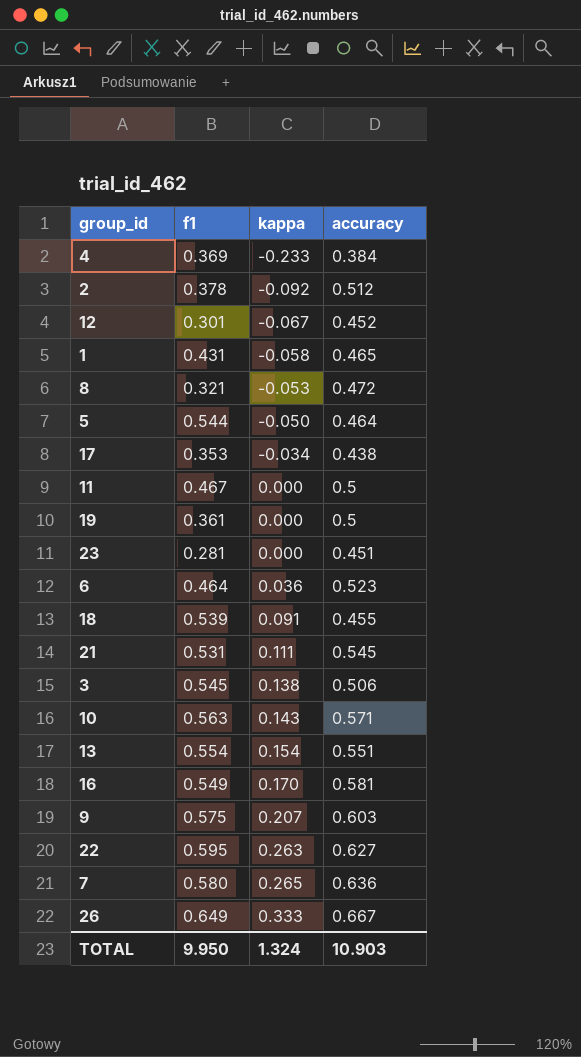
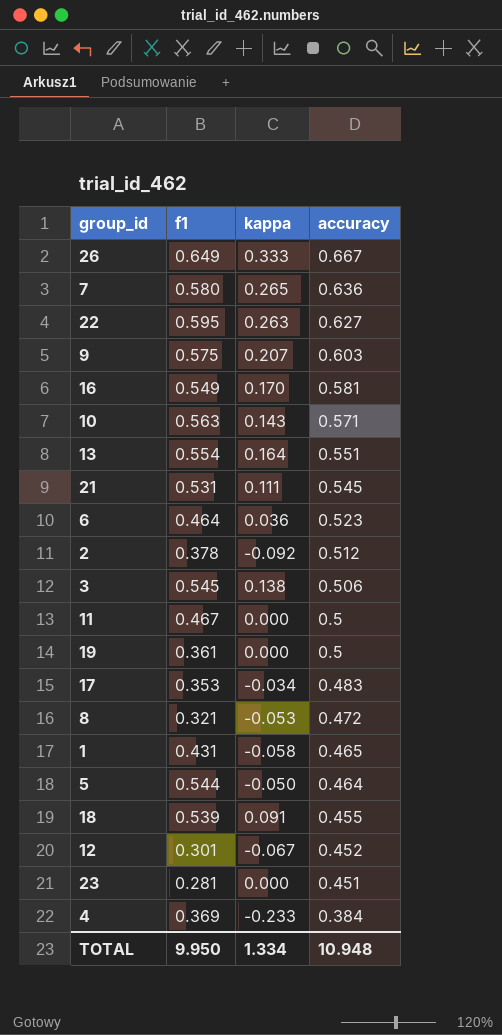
row order: kappa ascending -> accuracy descending
13 | kappa: 0.154 -> 0.164
17 | accuracy: 0.438 -> 0.483
TOTAL | kappa: 1.324 -> 1.334
TOTAL | accuracy: 10.903 -> 10.948

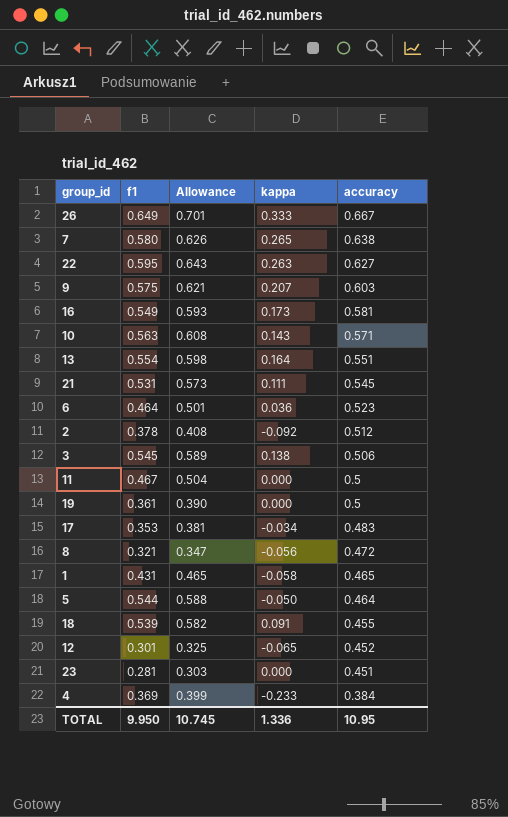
column Allowance | formula: none -> [f1] * 1.08
7 | accuracy: 0.636 -> 0.638
16 | kappa: 0.170 -> 0.173
8 | kappa: -0.053 -> -0.056
12 | kappa: -0.067 -> -0.065
TOTAL | kappa: 1.334 -> 1.336
TOTAL | accuracy: 10.948 -> 10.95

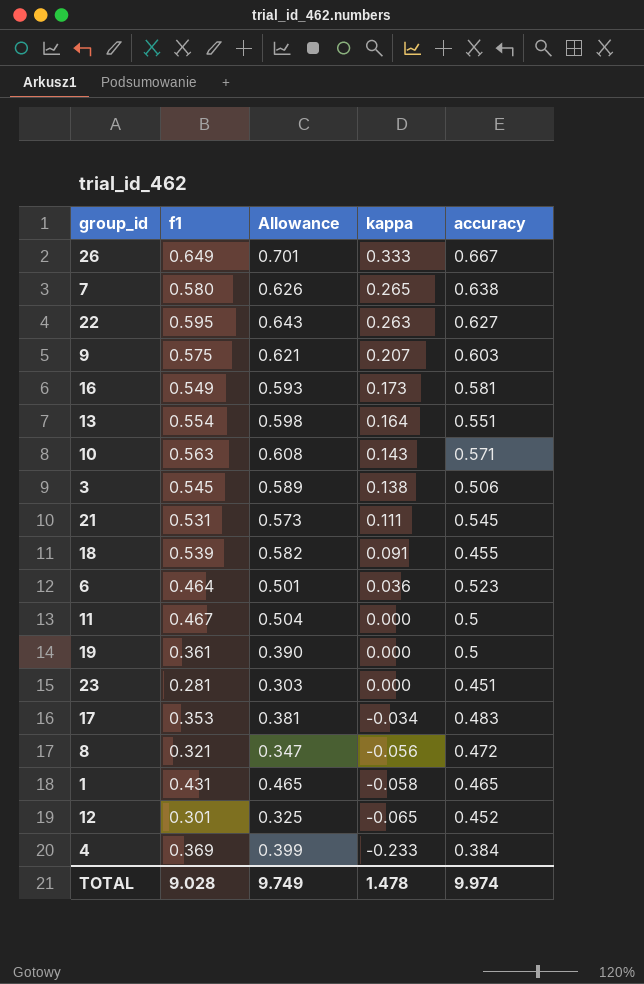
row order: accuracy descending -> kappa descending
row 2: 0.378 | 0.408 | -0.092 | 0.512 -> none
row 5: 0.544 | 0.588 | -0.050 | 0.464 -> none
TOTAL | f1: 9.950 -> 9.028
TOTAL | Allowance: 10.745 -> 9.749
TOTAL | kappa: 1.336 -> 1.478
TOTAL | accuracy: 10.95 -> 9.974

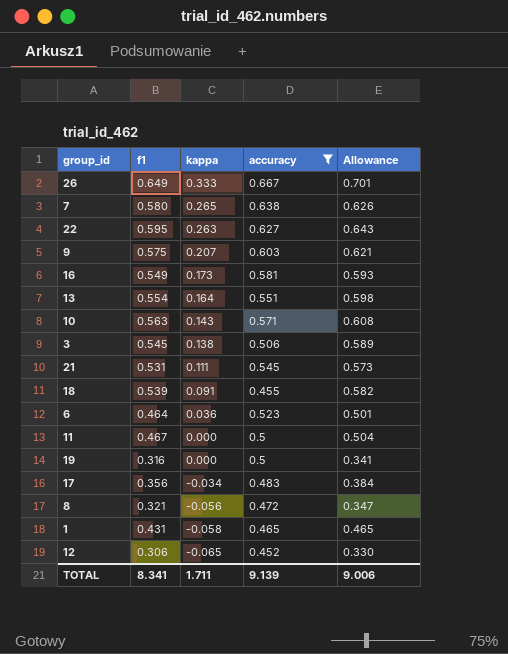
filter: none -> accuracy >= 0.452
column Allowance | position: 3 -> 5
19 | f1: 0.361 -> 0.316
19 | Allowance: 0.390 -> 0.341
17 | f1: 0.353 -> 0.356
17 | Allowance: 0.381 -> 0.384
12 | f1: 0.301 -> 0.306
12 | Allowance: 0.325 -> 0.330
TOTAL | f1: 9.028 -> 8.341
TOTAL | kappa: 1.478 -> 1.711
TOTAL | accuracy: 9.974 -> 9.139
TOTAL | Allowance: 9.749 -> 9.006

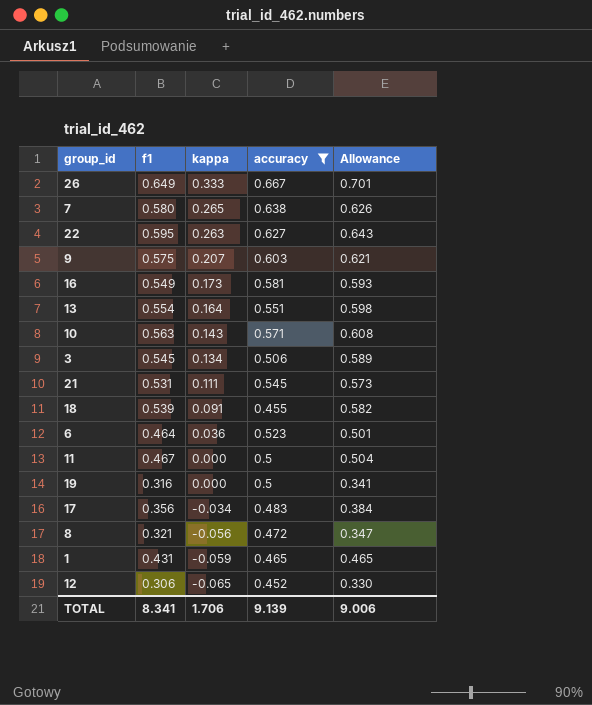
3 | kappa: 0.138 -> 0.134
1 | kappa: -0.058 -> -0.059
TOTAL | kappa: 1.711 -> 1.706

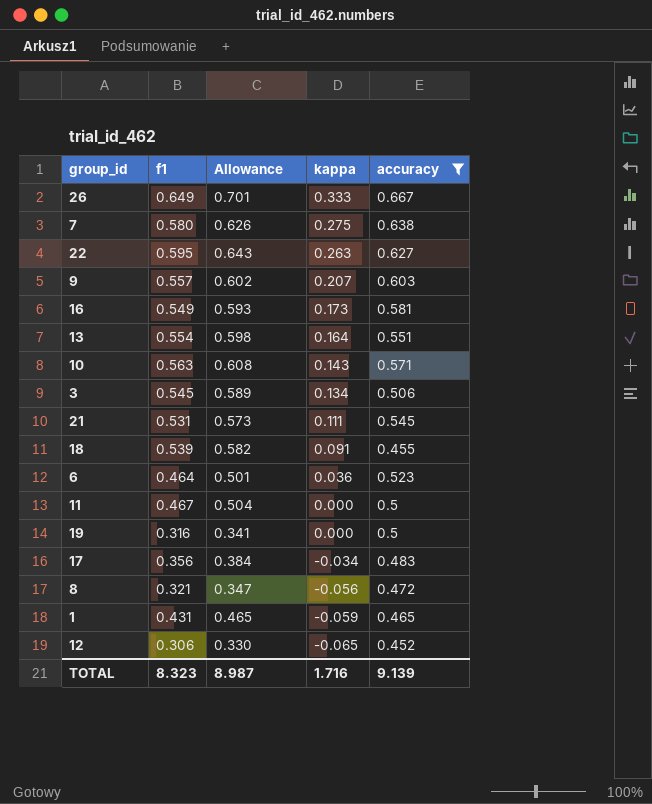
column Allowance | position: 5 -> 3
7 | kappa: 0.265 -> 0.275
9 | f1: 0.575 -> 0.557
9 | Allowance: 0.621 -> 0.602
TOTAL | f1: 8.341 -> 8.323
TOTAL | Allowance: 9.006 -> 8.987
TOTAL | kappa: 1.706 -> 1.716

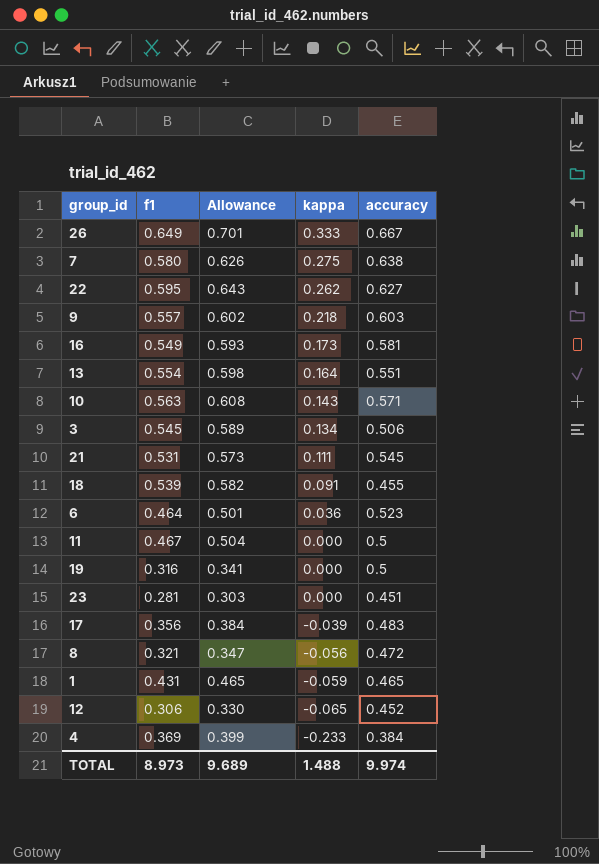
filter: accuracy >= 0.452 -> none
22 | kappa: 0.263 -> 0.262
9 | kappa: 0.207 -> 0.218
17 | kappa: -0.034 -> -0.039
TOTAL | f1: 8.323 -> 8.973
TOTAL | Allowance: 8.987 -> 9.689
TOTAL | kappa: 1.716 -> 1.488
TOTAL | accuracy: 9.139 -> 9.974

